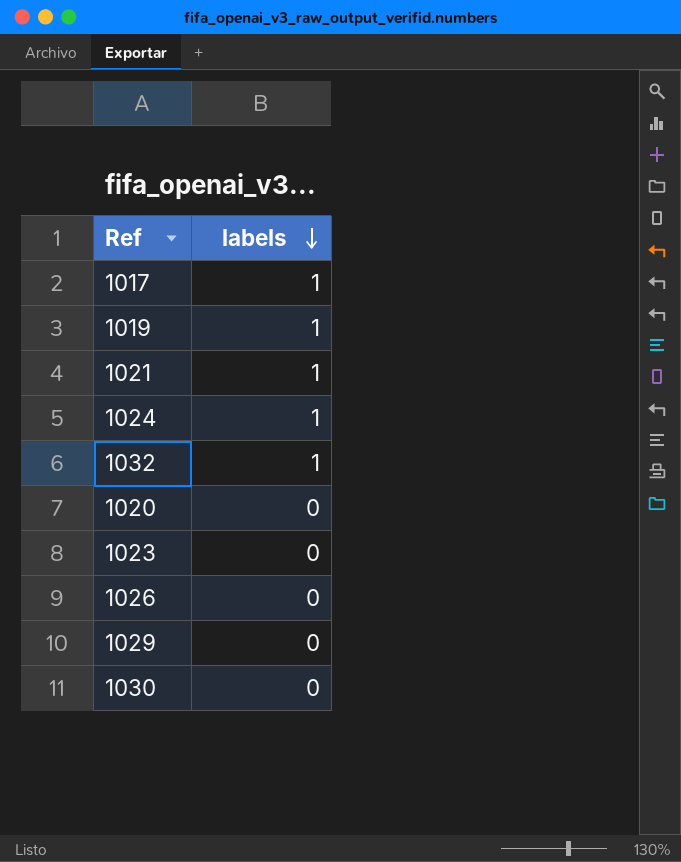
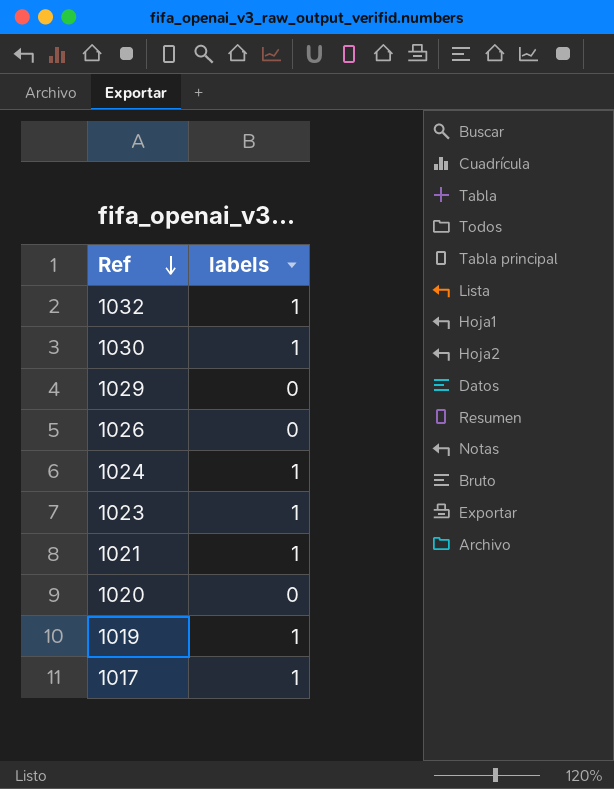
row order: labels descending -> Ref descending
1030 | labels: 0 -> 1
1023 | labels: 0 -> 1

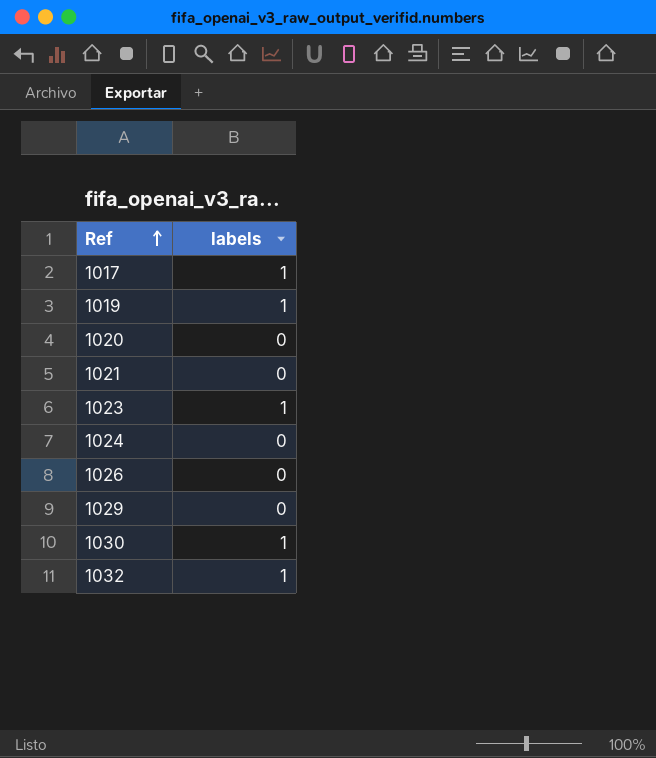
row order: Ref descending -> Ref ascending
1021 | labels: 1 -> 0
1024 | labels: 1 -> 0

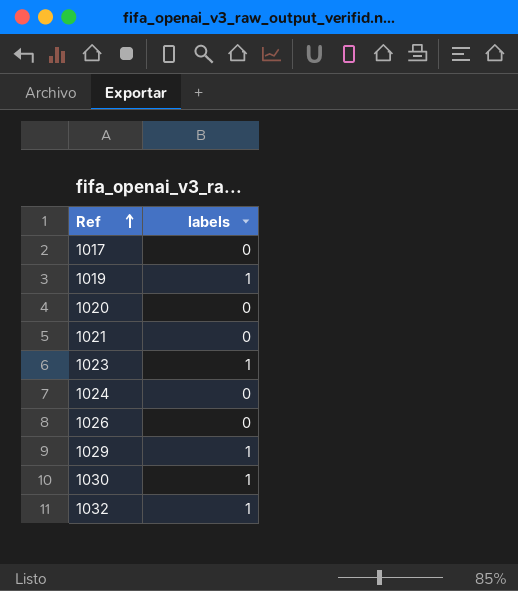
1017 | labels: 1 -> 0
1029 | labels: 0 -> 1

